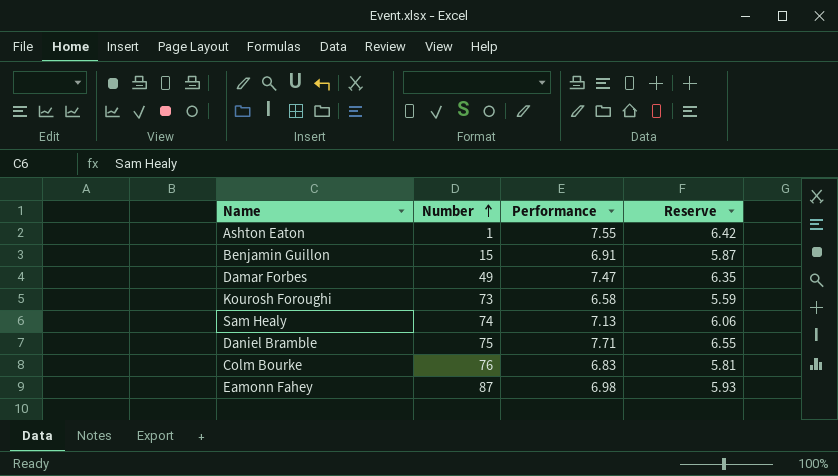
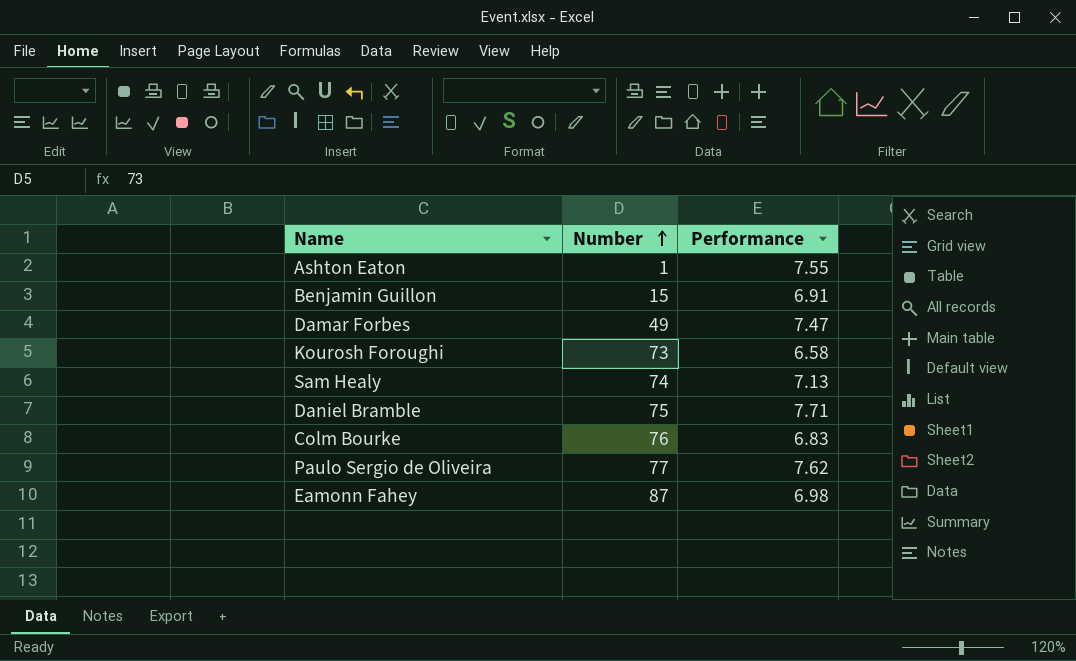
column Reserve | formula: [Performance] * 0.85 -> none
row Paulo Sergio de Oliveira: none -> 77 | 7.62

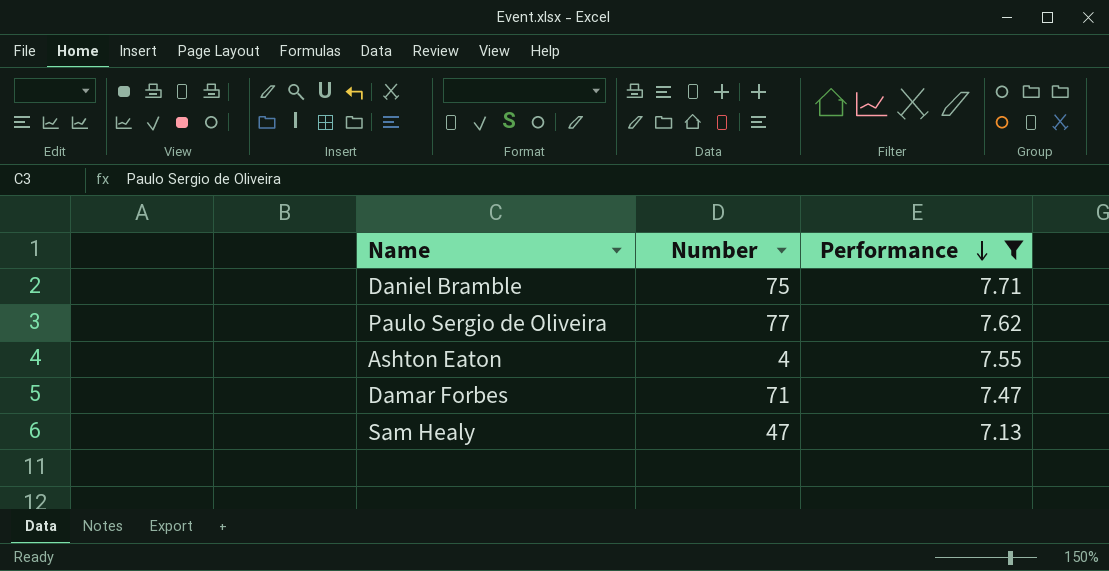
filter: none -> Performance >= 7.13
row order: Number ascending -> Performance descending
Ashton Eaton | Number: 1 -> 4
Damar Forbes | Number: 49 -> 71
Sam Healy | Number: 74 -> 47

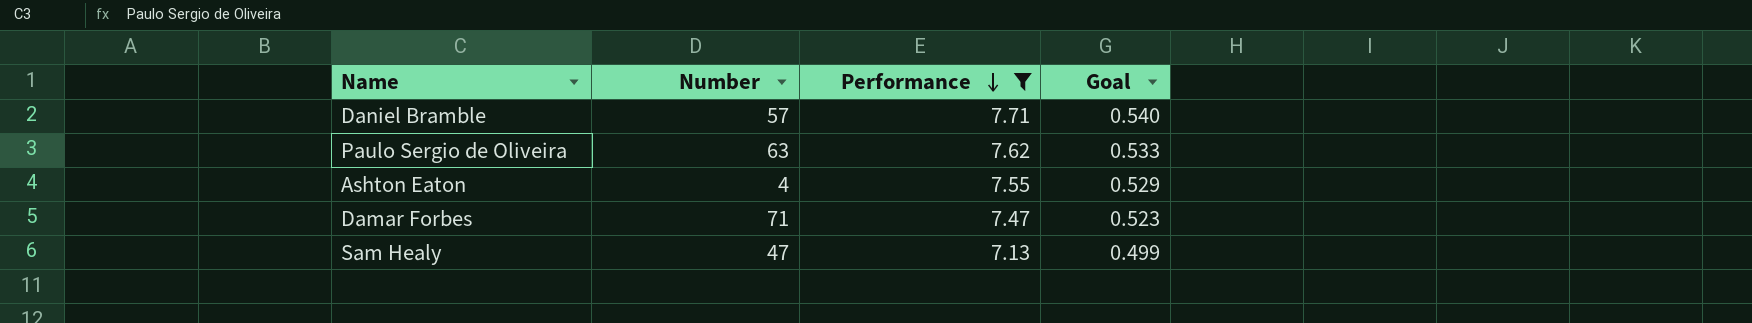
column Goal | formula: none -> [Performance] * 0.07
Daniel Bramble | Number: 75 -> 57
Paulo Sergio de Oliveira | Number: 77 -> 63

